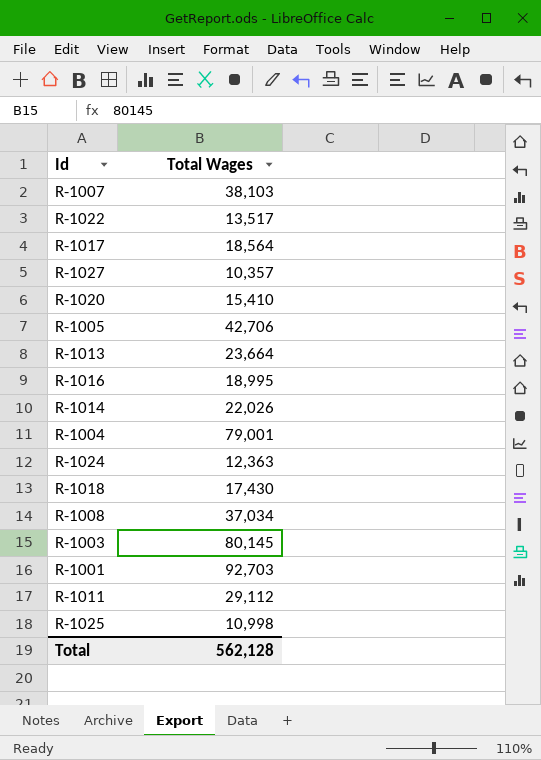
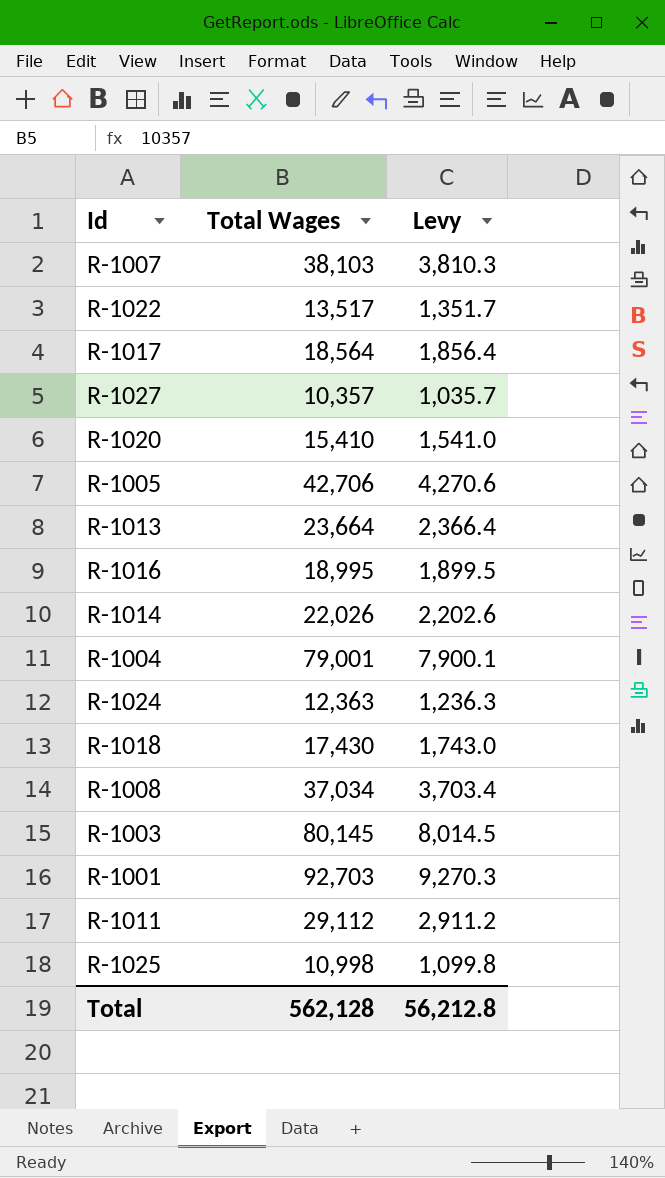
column Levy | formula: none -> [Total Wages] * 0.1

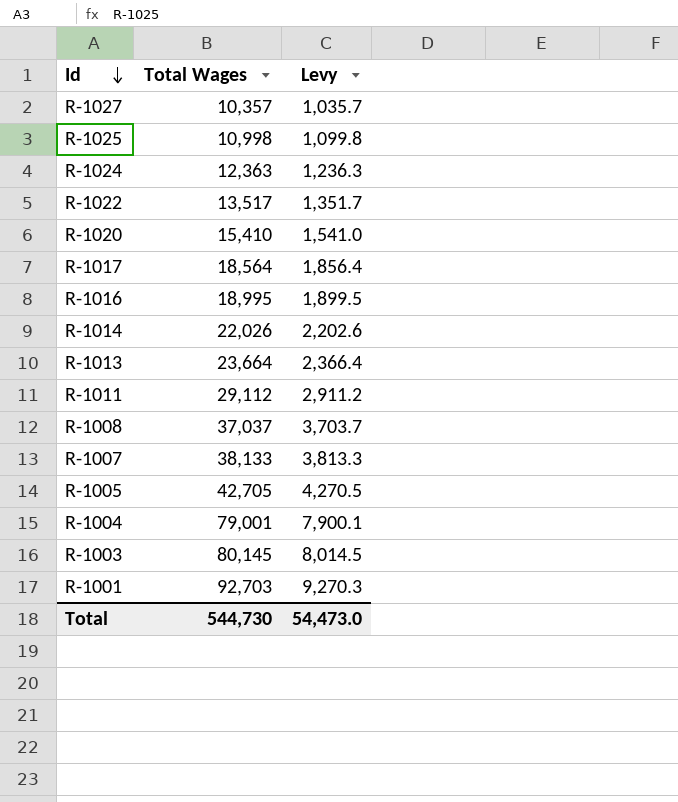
row order: none -> Id descending
row R-1018: 17,430 | 1,743.0 -> none
R-1008 | Total Wages: 37,034 -> 37,037
R-1008 | Levy: 3,703.4 -> 3,703.7
R-1007 | Total Wages: 38,103 -> 38,133
R-1007 | Levy: 3,810.3 -> 3,813.3
R-1005 | Total Wages: 42,706 -> 42,705
R-1005 | Levy: 4,270.6 -> 4,270.5
Total | Total Wages: 562,128 -> 544,730
Total | Levy: 56,212.8 -> 54,473.0

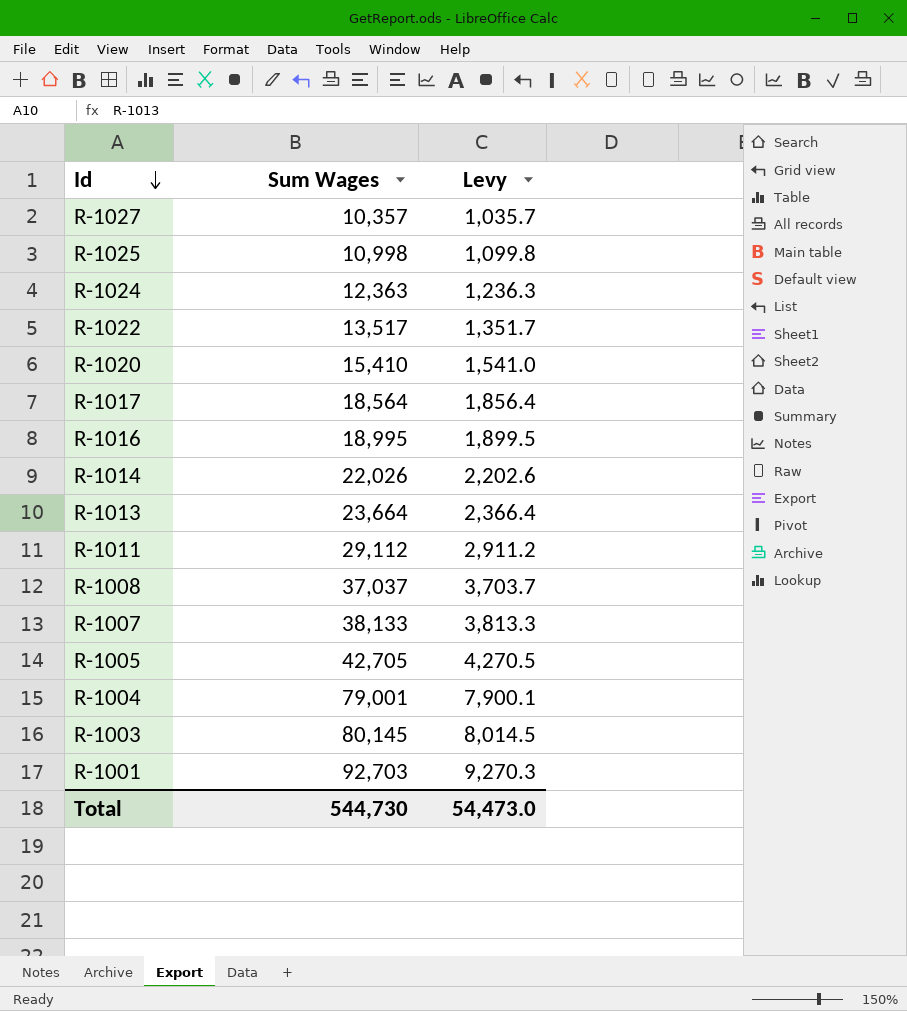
column name: Total Wages -> Sum Wages

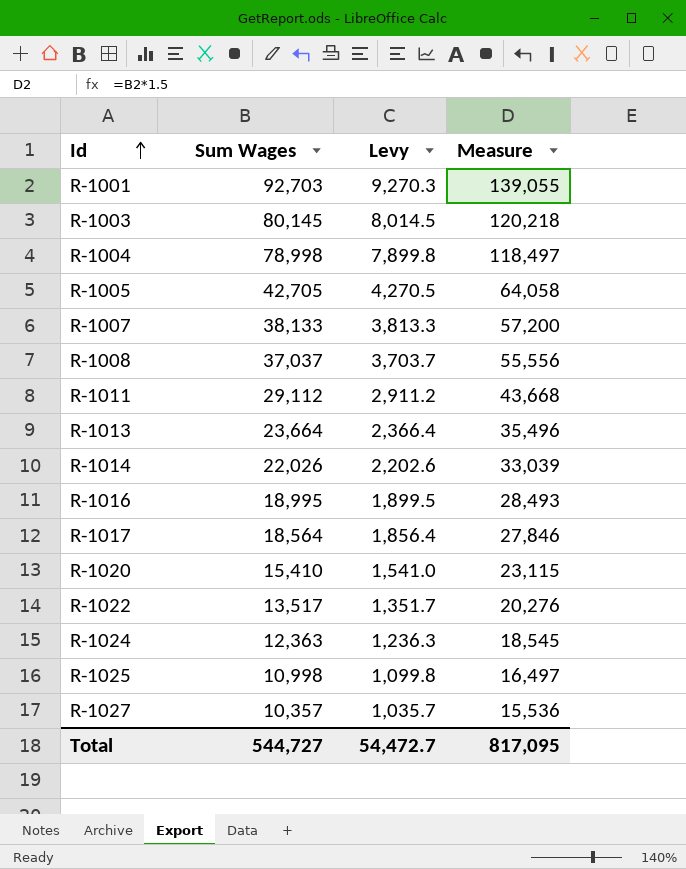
row order: Id descending -> Id ascending
column Measure | formula: none -> [Sum Wages] * 1.5
R-1004 | Sum Wages: 79,001 -> 78,998
R-1004 | Levy: 7,900.1 -> 7,899.8
Total | Sum Wages: 544,730 -> 544,727
Total | Levy: 54,473.0 -> 54,472.7

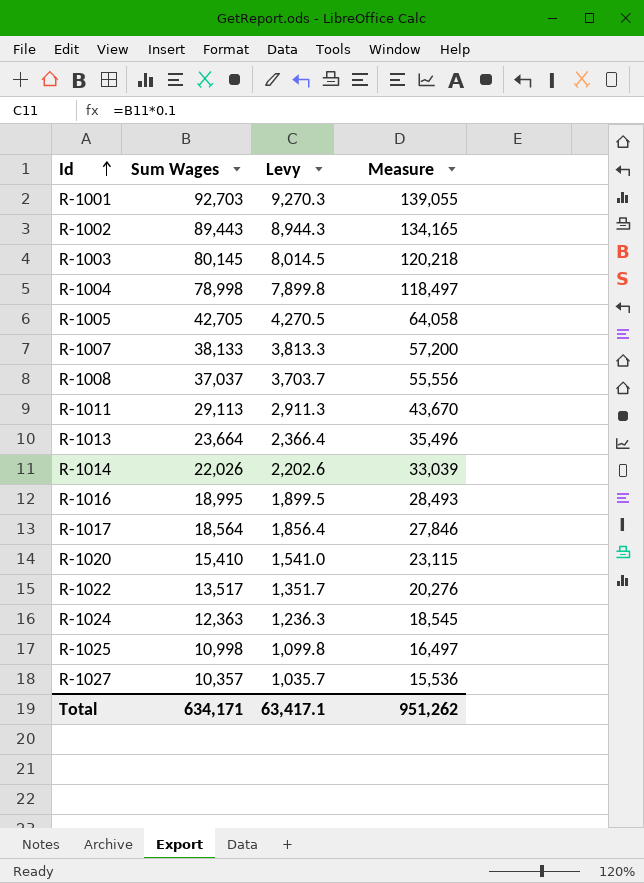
row R-1002: none -> 89,443 | 8,944.3 | 134,165
R-1011 | Sum Wages: 29,112 -> 29,113
R-1011 | Levy: 2,911.2 -> 2,911.3
R-1011 | Measure: 43,668 -> 43,670
Total | Sum Wages: 544,727 -> 634,171
Total | Levy: 54,472.7 -> 63,417.1
Total | Measure: 817,095 -> 951,262

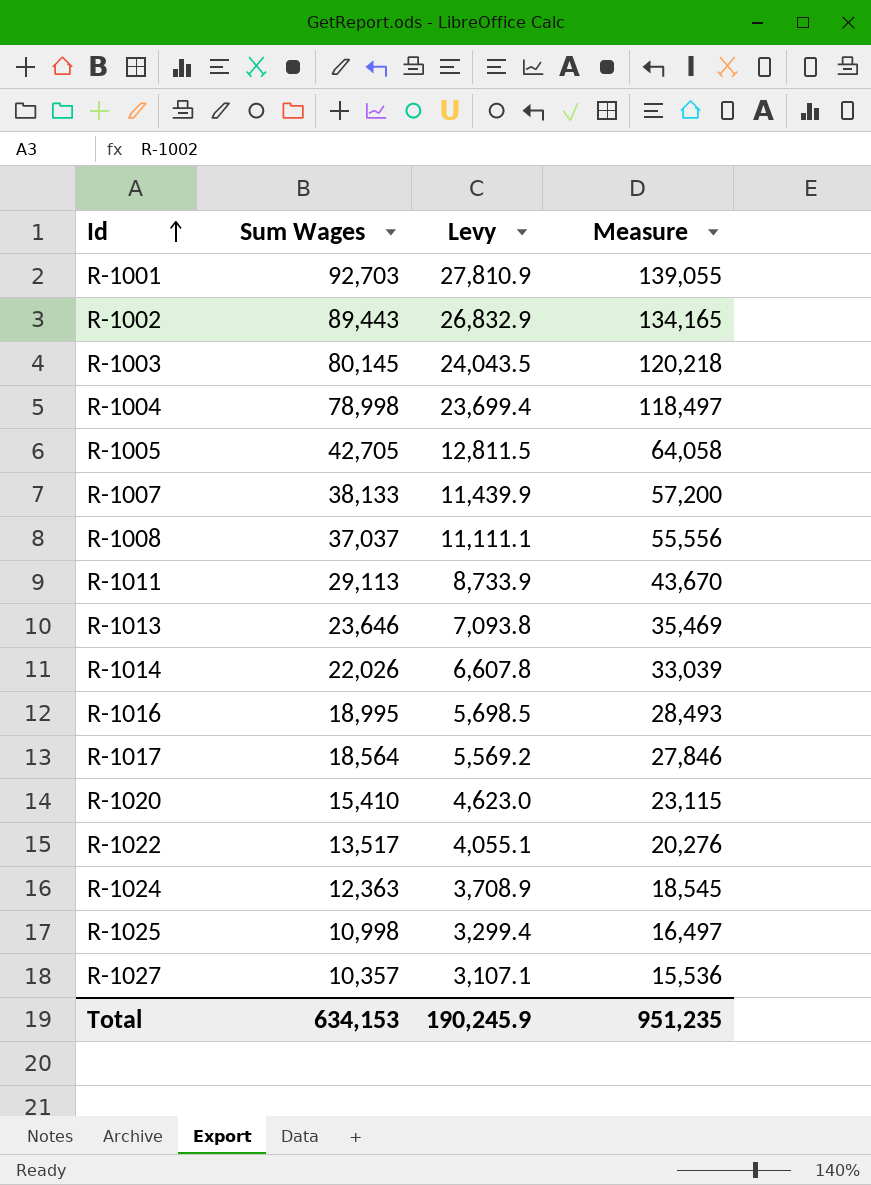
column Levy | formula: [Sum Wages] * 0.1 -> [Sum Wages] * 0.3
R-1013 | Sum Wages: 23,664 -> 23,646
R-1013 | Measure: 35,496 -> 35,469
Total | Sum Wages: 634,171 -> 634,153
Total | Levy: 63,417.1 -> 190,245.9
Total | Measure: 951,262 -> 951,235

